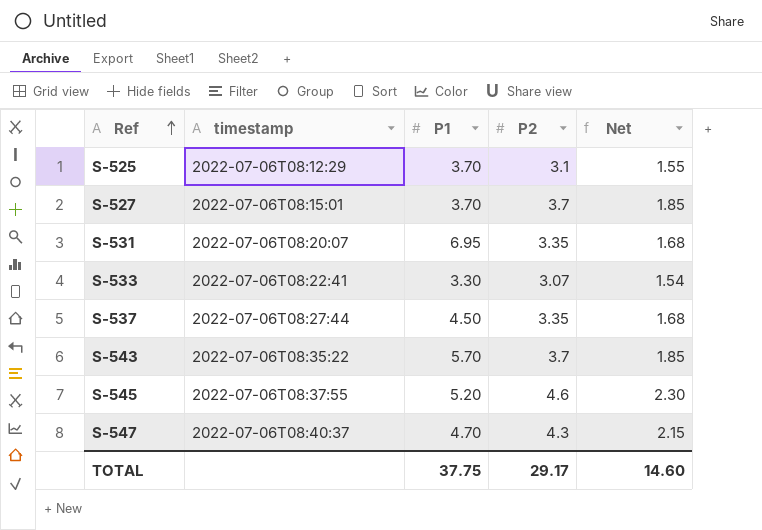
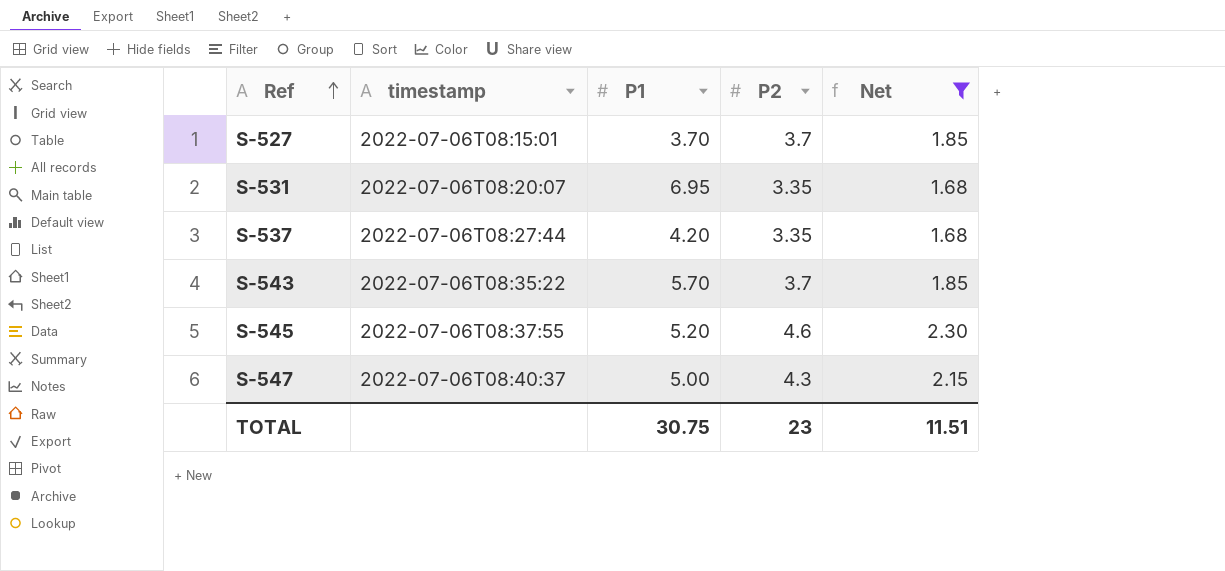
filter: none -> Net >= 1.68
S-537 | P1: 4.50 -> 4.20
S-547 | P1: 4.70 -> 5.00
TOTAL | P1: 37.75 -> 30.75
TOTAL | P2: 29.17 -> 23
TOTAL | Net: 14.60 -> 11.51

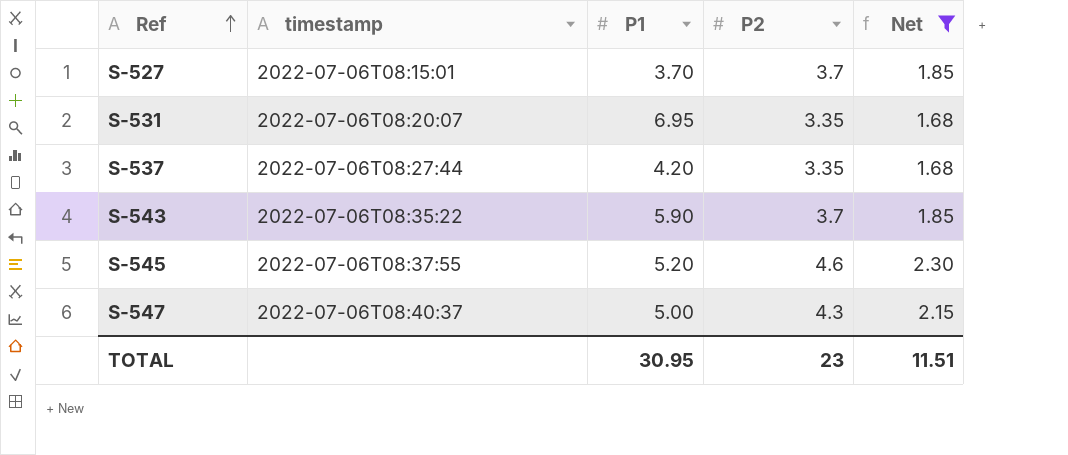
S-543 | P1: 5.70 -> 5.90
TOTAL | P1: 30.75 -> 30.95

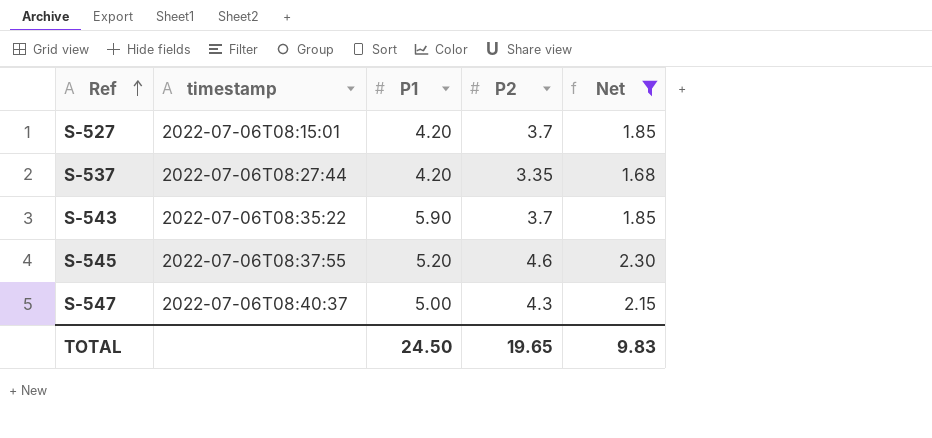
row S-531: 2022-07-06T08:20:07 | 6.95 | 3.35 | 1.68 -> none
S-527 | P1: 3.70 -> 4.20
TOTAL | P1: 30.95 -> 24.50
TOTAL | P2: 23 -> 19.65
TOTAL | Net: 11.51 -> 9.83

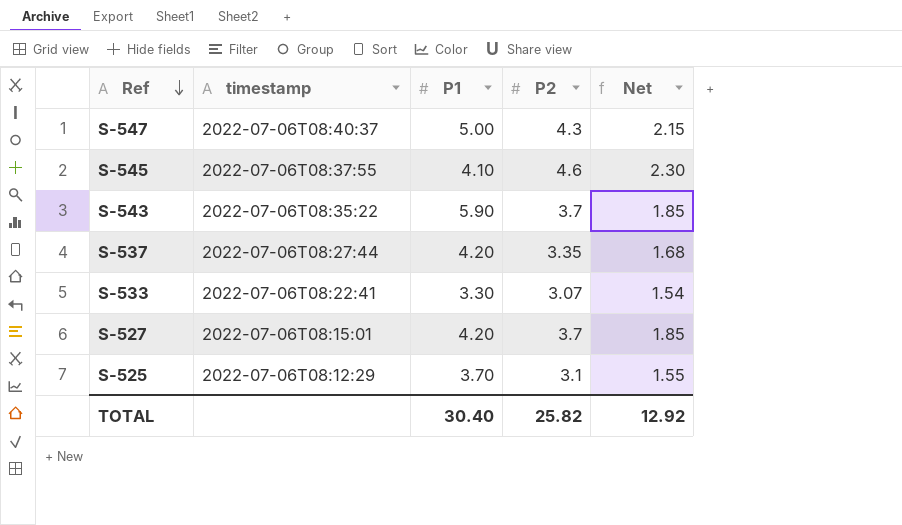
filter: Net >= 1.68 -> none
row order: Ref ascending -> Ref descending
S-545 | P1: 5.20 -> 4.10
TOTAL | P1: 24.50 -> 30.40
TOTAL | P2: 19.65 -> 25.82
TOTAL | Net: 9.83 -> 12.92

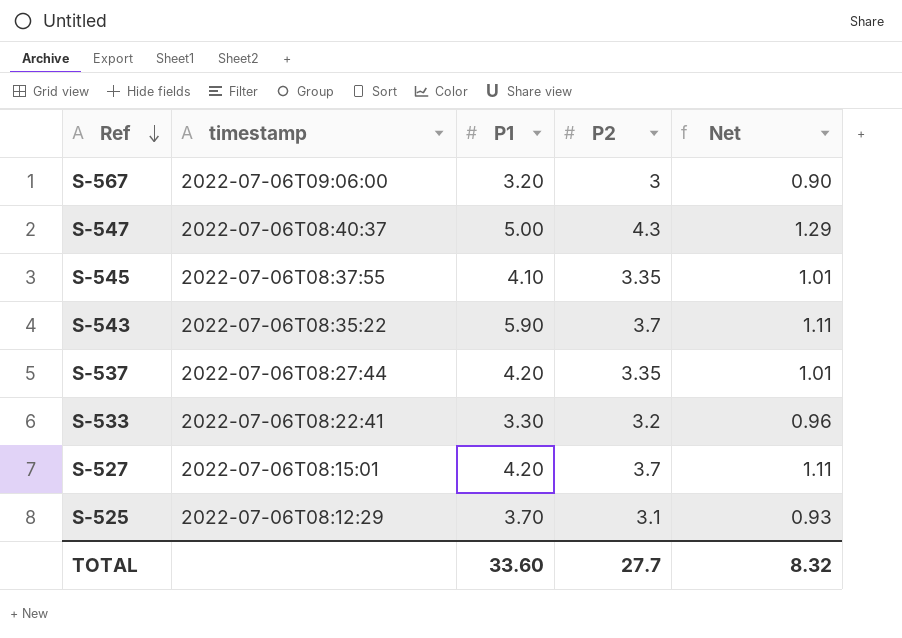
column Net | formula: [P2] * 0.5 -> [P2] * 0.3
row S-567: none -> 2022-07-06T09:06:00 | 3.20 | 3 | 0.90
S-545 | P2: 4.6 -> 3.35
S-533 | P2: 3.07 -> 3.2
TOTAL | P1: 30.40 -> 33.60
TOTAL | P2: 25.82 -> 27.7
TOTAL | Net: 12.92 -> 8.32

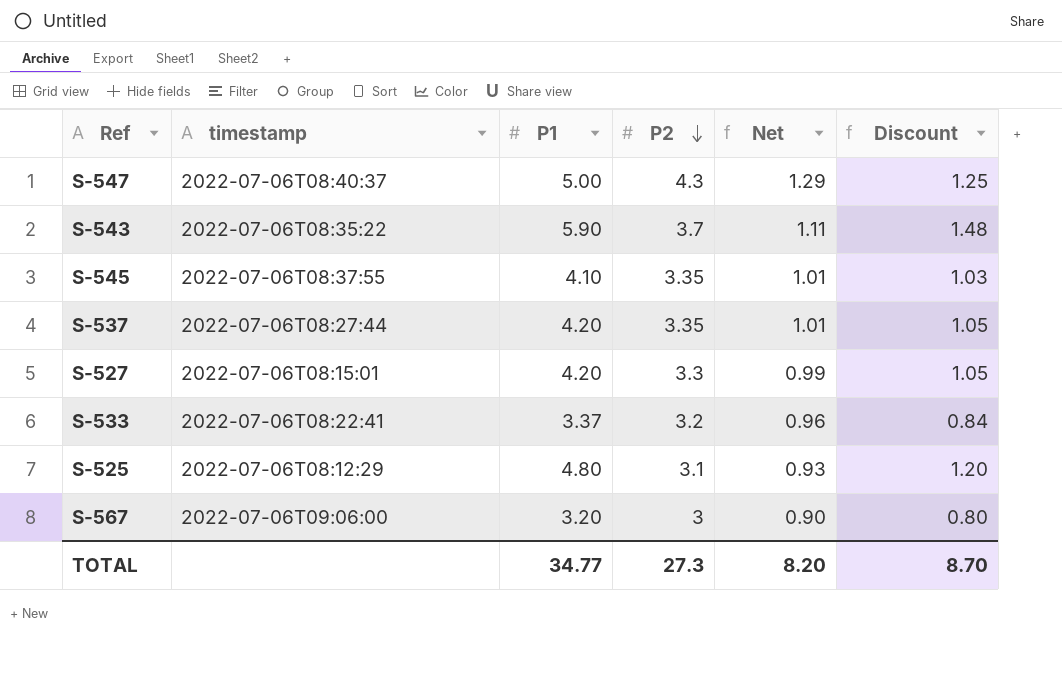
row order: Ref descending -> P2 descending
column Discount | formula: none -> [P1] * 0.25
S-527 | P2: 3.7 -> 3.3
S-527 | Net: 1.11 -> 0.99
S-533 | P1: 3.30 -> 3.37
S-525 | P1: 3.70 -> 4.80
TOTAL | P1: 33.60 -> 34.77
TOTAL | P2: 27.7 -> 27.3
TOTAL | Net: 8.32 -> 8.20

